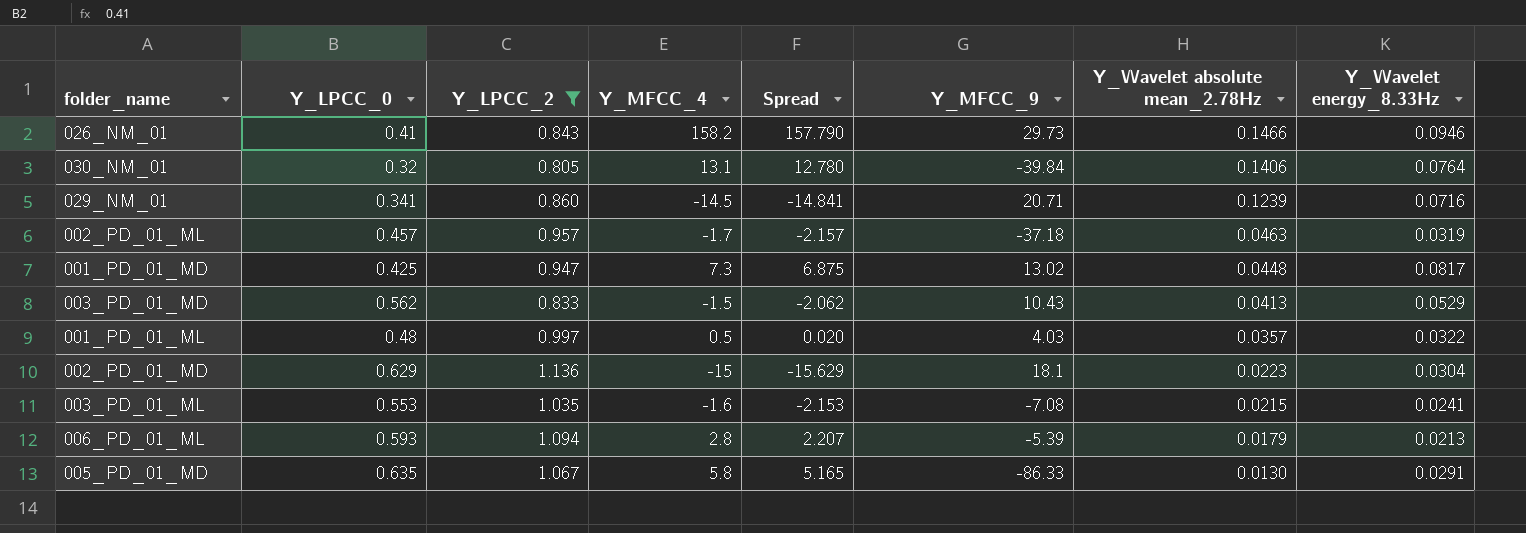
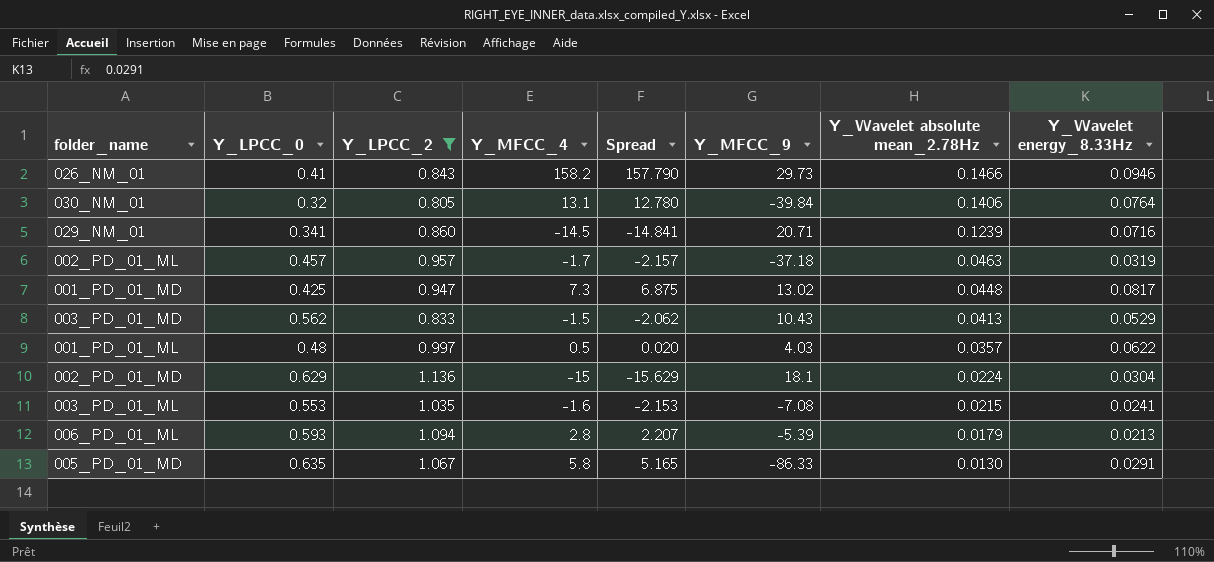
001_PD_01_ML | Y_Wavelet energy_8.33Hz: 0.0322 -> 0.0622
002_PD_01_MD | Y_Wavelet absolute mean_2.78Hz: 0.0223 -> 0.0224

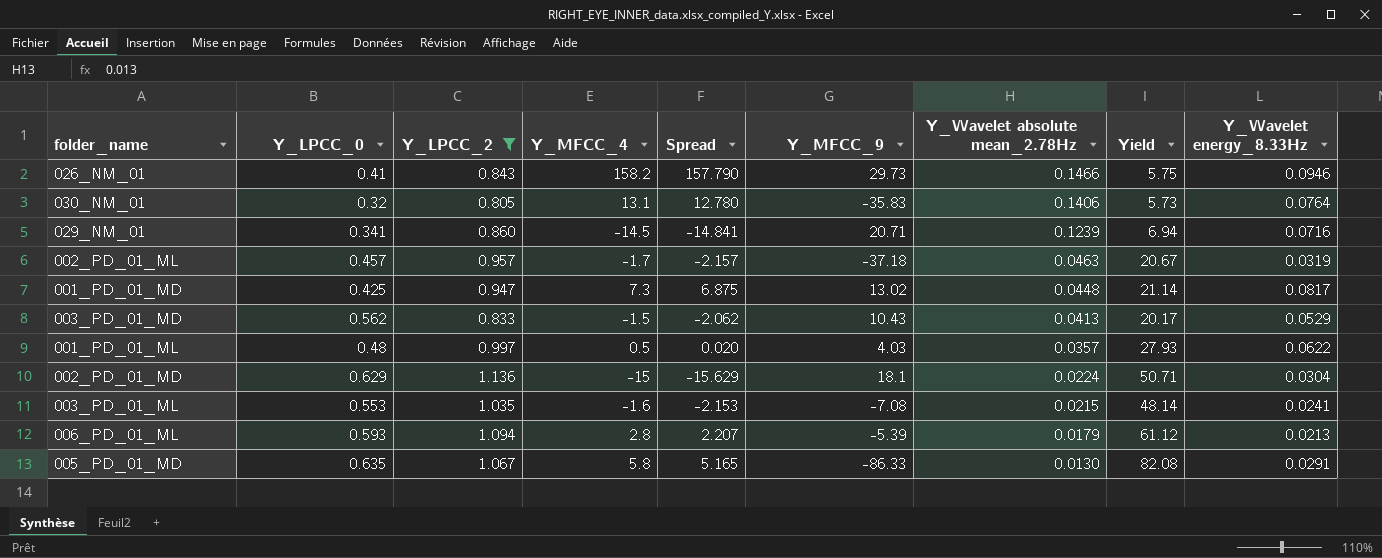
column Yield | formula: none -> [Y_LPCC_2] / [Y_Wavelet absolute mean_2.78Hz]
030_NM_01 | Y_MFCC_9: -39.84 -> -35.83

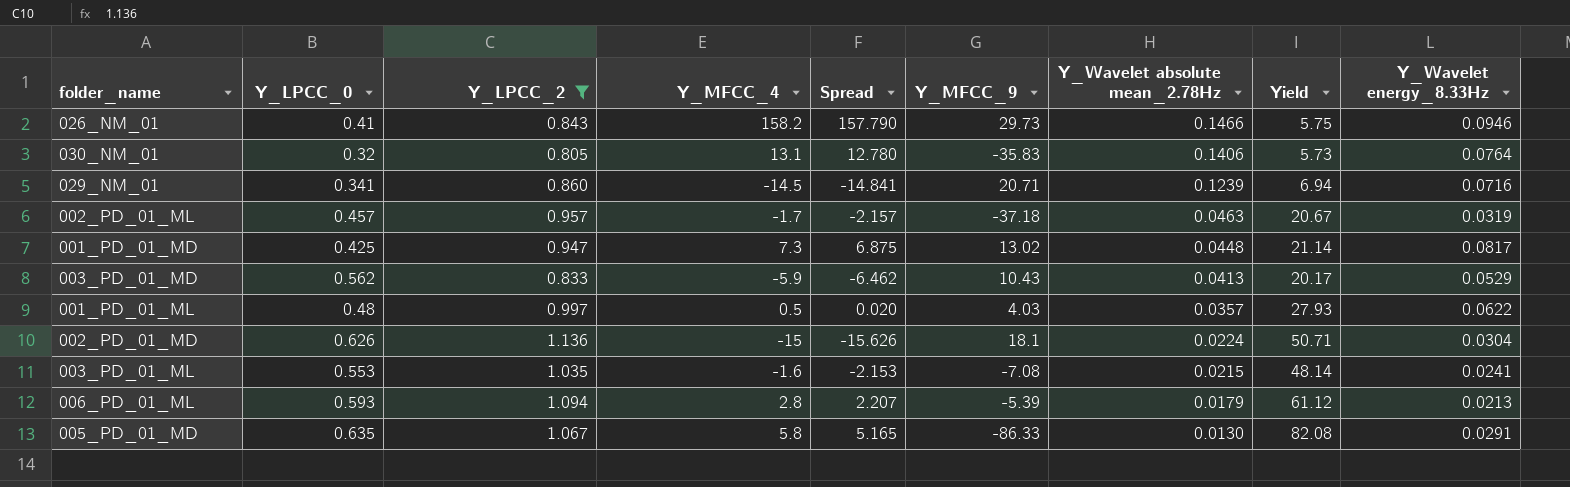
003_PD_01_MD | Y_MFCC_4: -1.5 -> -5.9
003_PD_01_MD | Spread: -2.062 -> -6.462
002_PD_01_MD | Y_LPCC_0: 0.629 -> 0.626
002_PD_01_MD | Spread: -15.629 -> -15.626

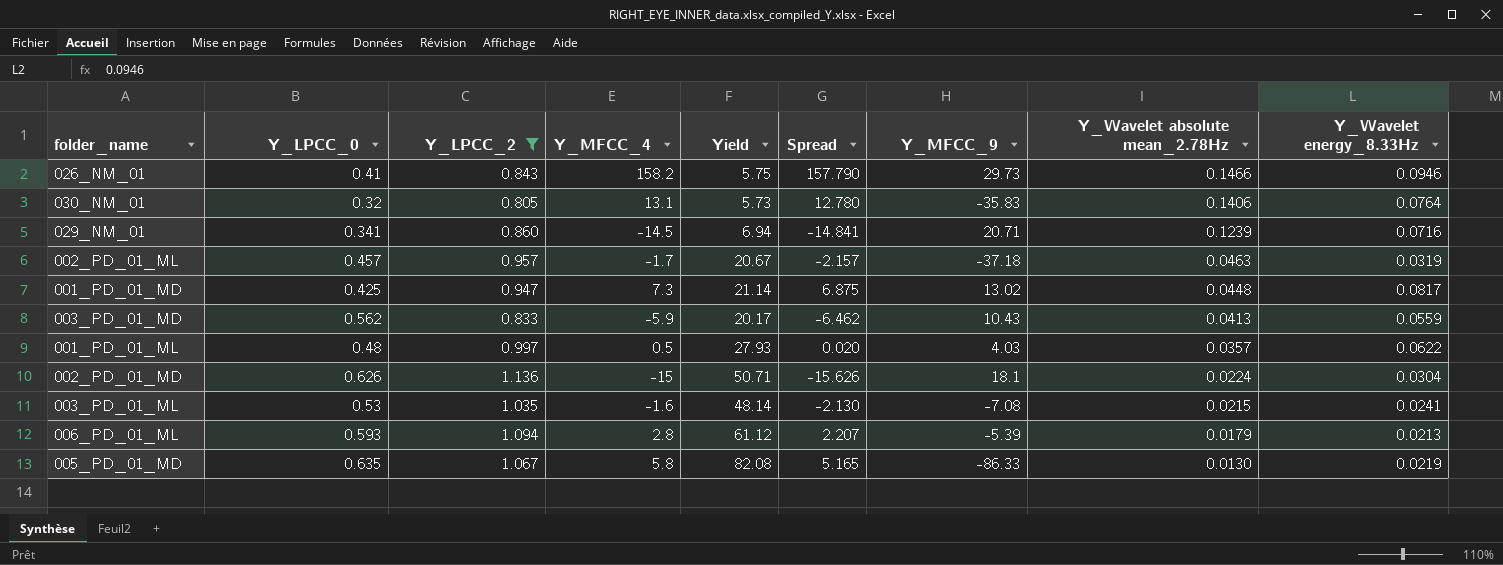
column Yield | position: 8 -> 5
003_PD_01_MD | Y_Wavelet energy_8.33Hz: 0.0529 -> 0.0559
003_PD_01_ML | Y_LPCC_0: 0.553 -> 0.53
003_PD_01_ML | Spread: -2.153 -> -2.130
005_PD_01_MD | Y_Wavelet energy_8.33Hz: 0.0291 -> 0.0219

